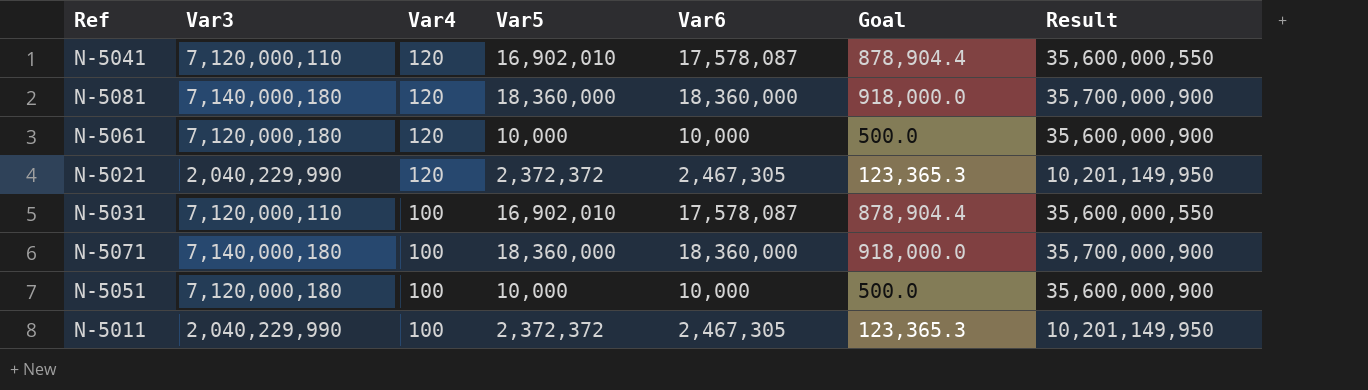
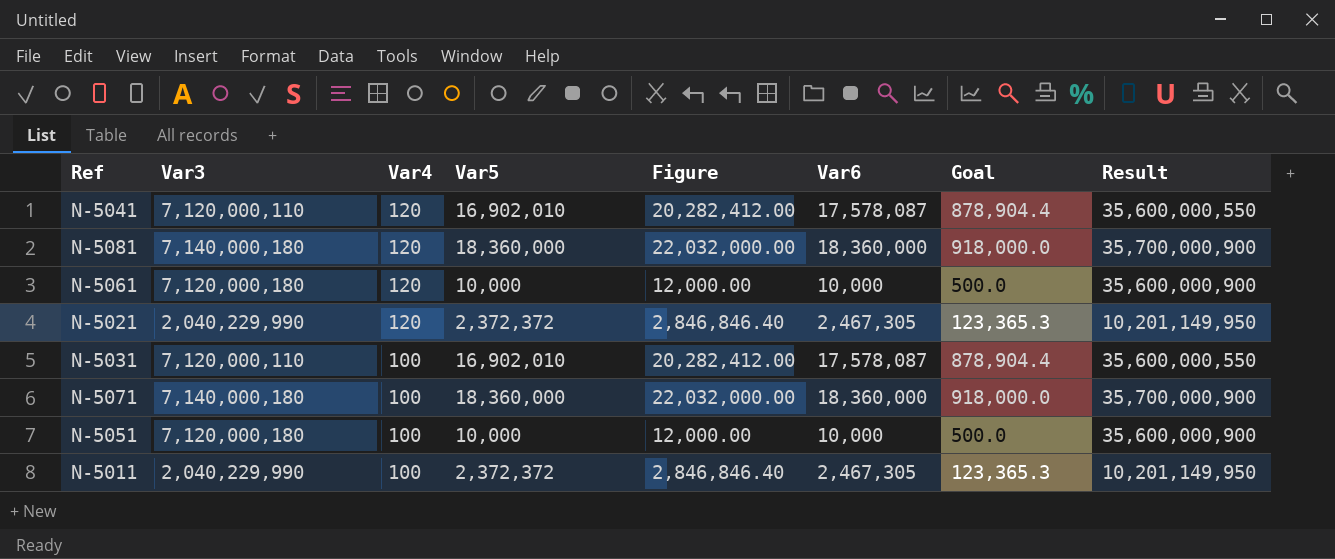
column Figure | formula: none -> [Var5] * 1.2

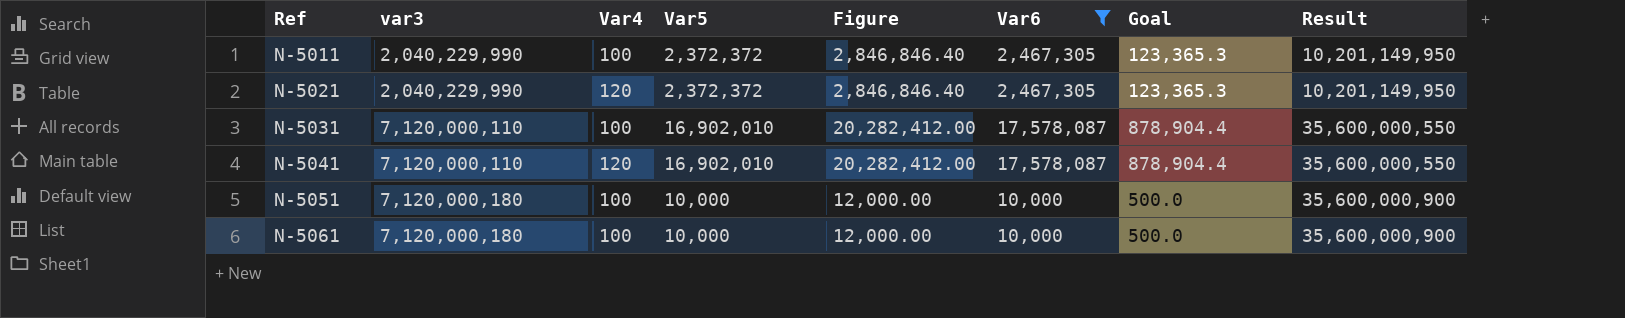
filter: none -> Var6 != 18,360,000
row order: Var4 descending -> Ref ascending
column name: Var3 -> var3
N-5061 | Var4: 120 -> 100

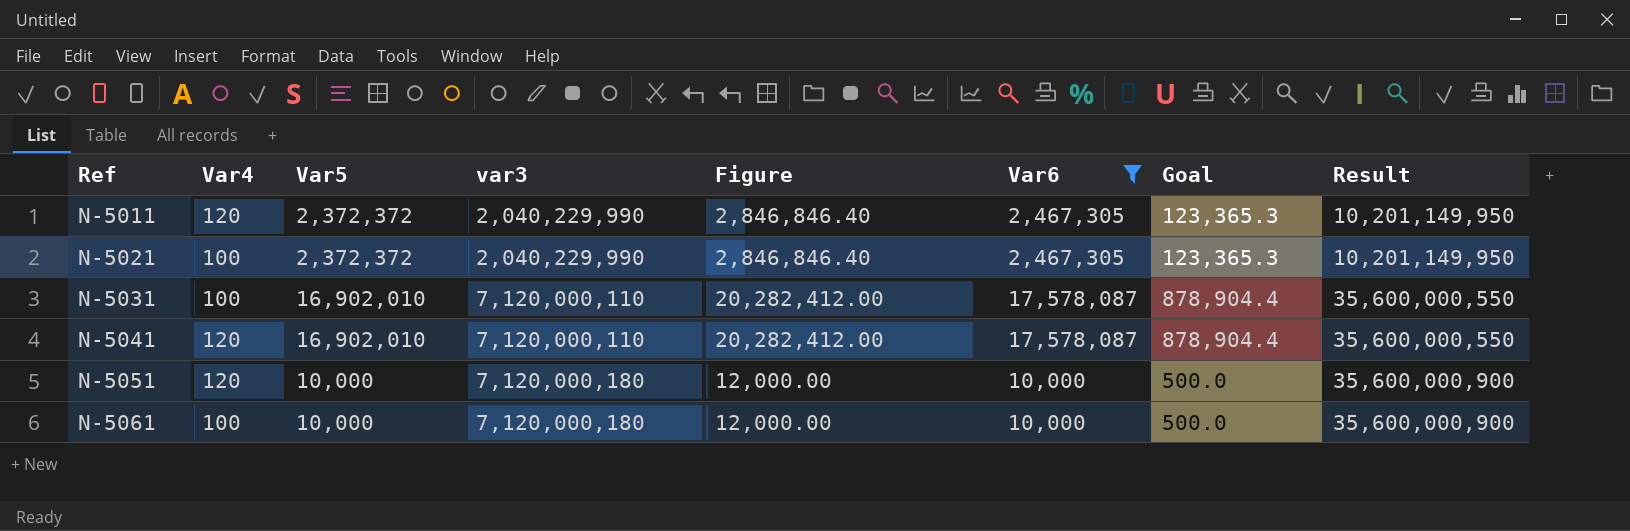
column var3 | position: 2 -> 4
N-5011 | Var4: 100 -> 120
N-5021 | Var4: 120 -> 100
N-5051 | Var4: 100 -> 120

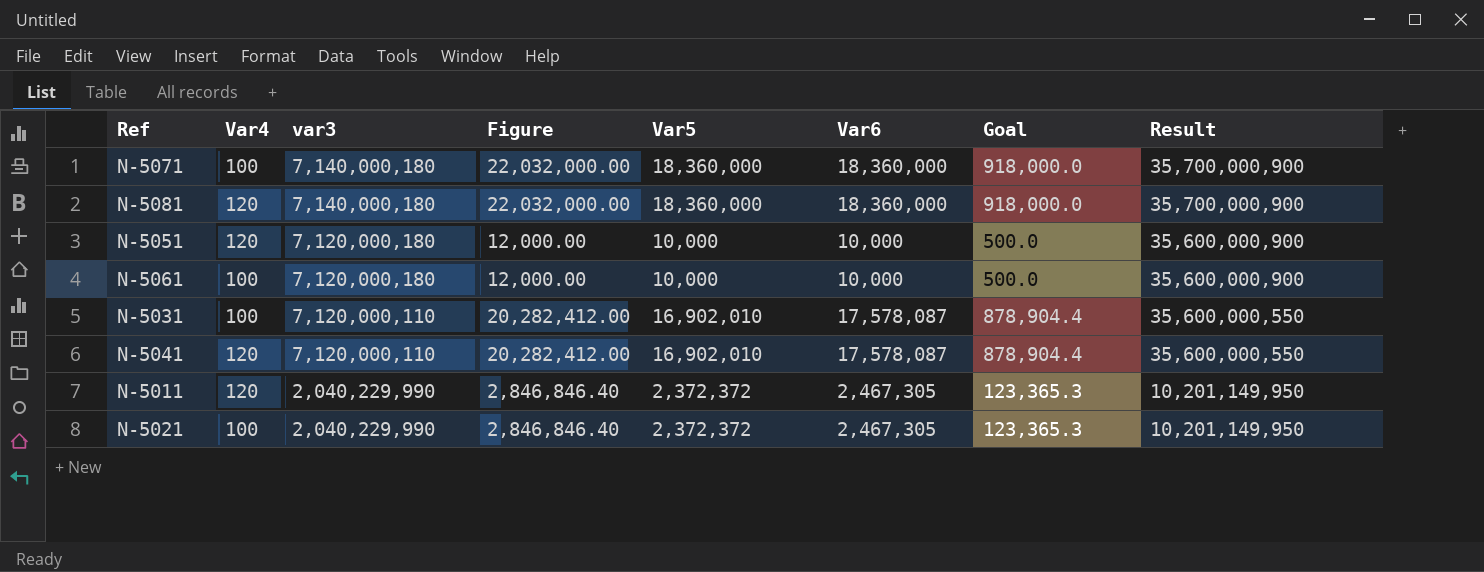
filter: Var6 != 18,360,000 -> none
row order: Ref ascending -> var3 descending
column Var5 | position: 3 -> 5

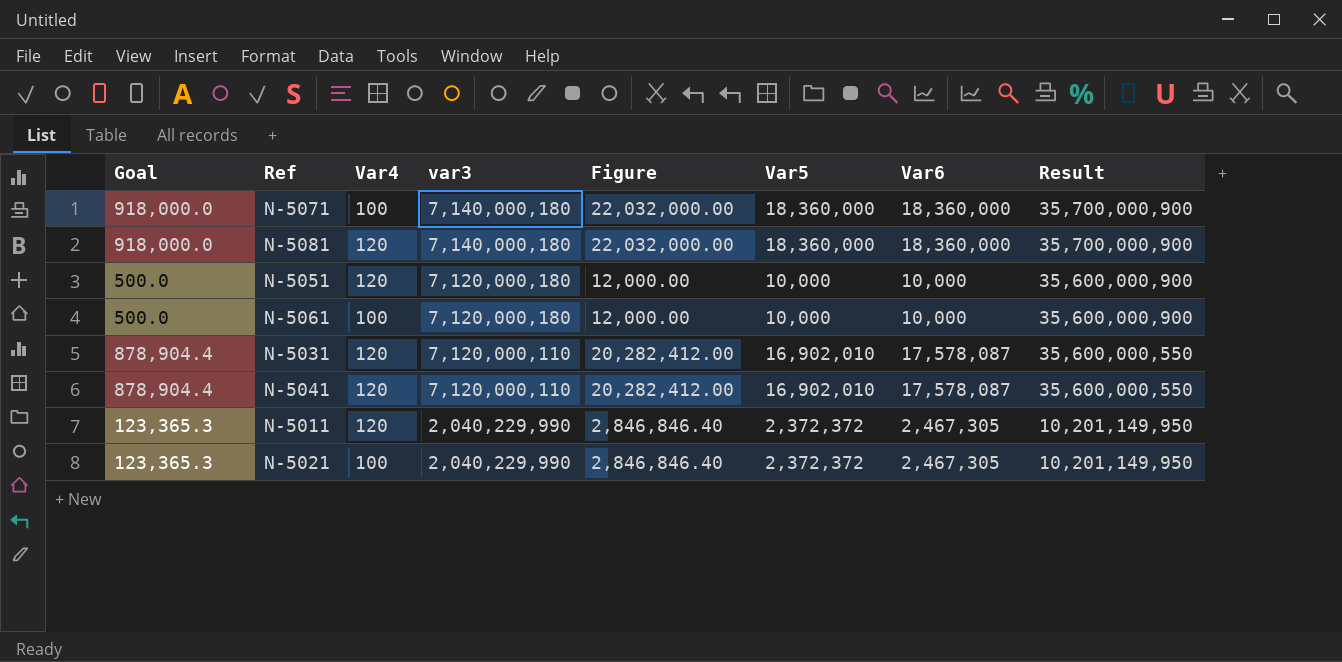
column Goal | position: 7 -> 1
N-5031 | Var4: 100 -> 120

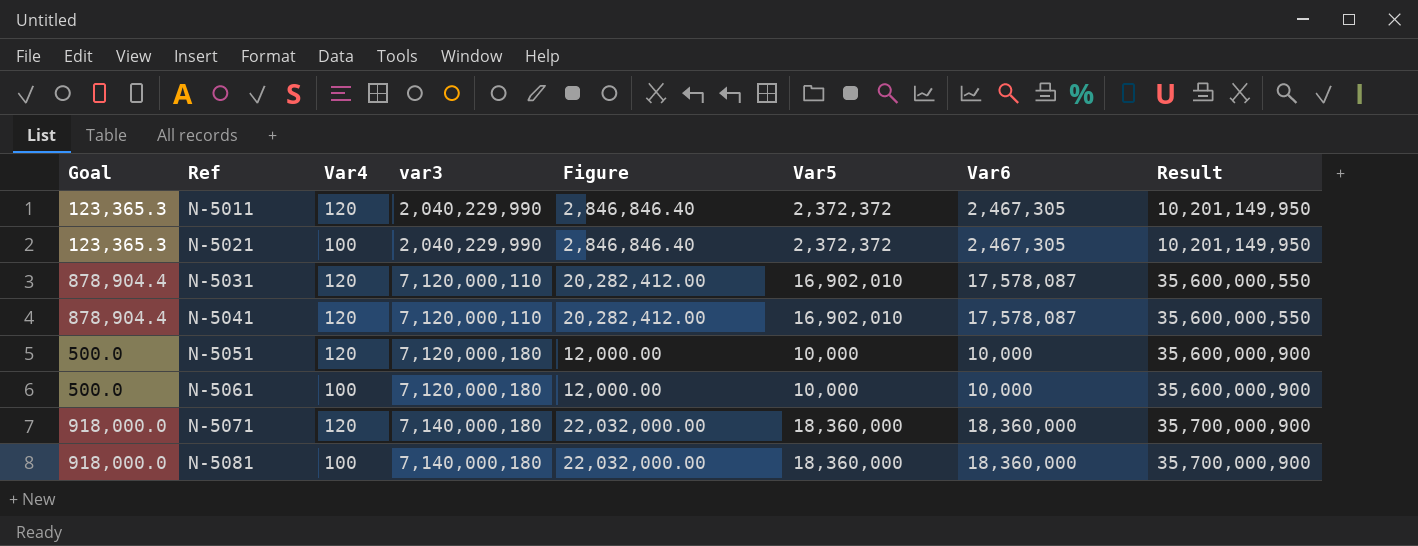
row order: var3 descending -> Ref ascending
N-5071 | Var4: 100 -> 120
N-5081 | Var4: 120 -> 100

